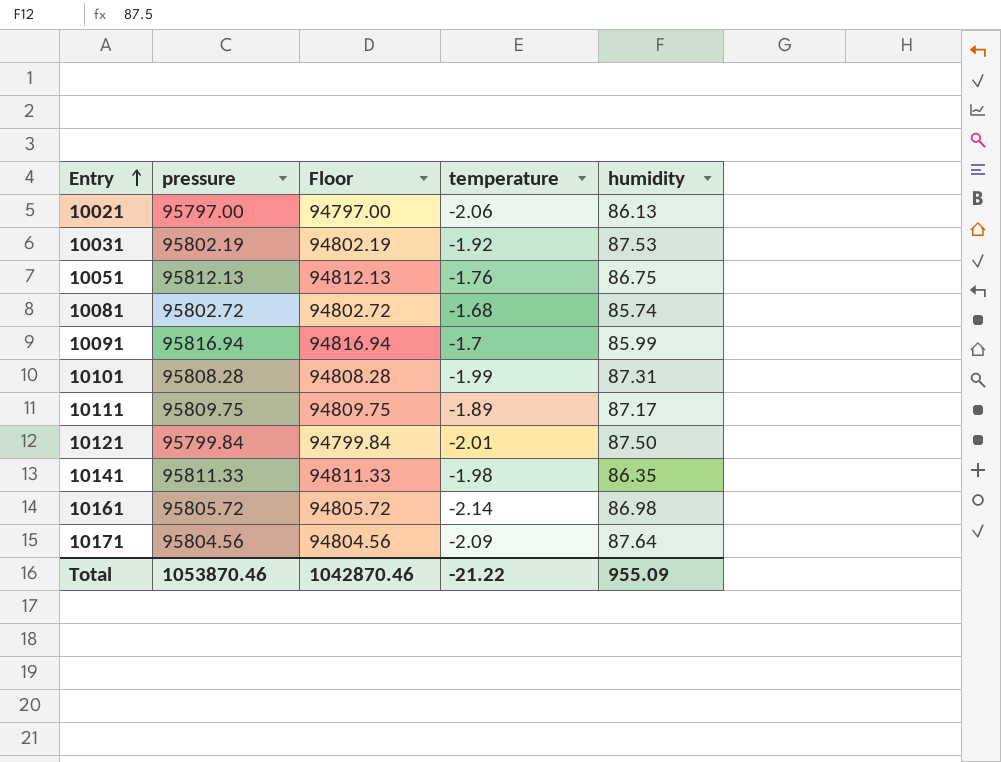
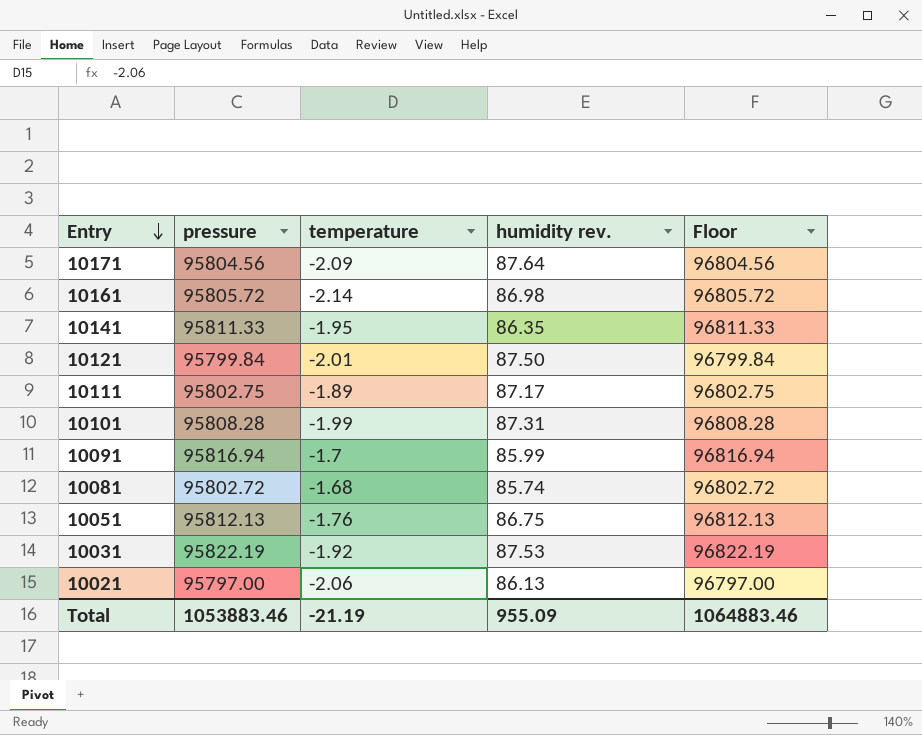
row order: Entry ascending -> Entry descending
column name: humidity -> humidity rev.
column Floor | formula: [pressure] - 1000 -> [pressure] + 1000
column Floor | position: 3 -> 5
10141 | temperature: -1.98 -> -1.95
10111 | pressure: 95809.75 -> 95802.75
10031 | pressure: 95802.19 -> 95822.19
Total | pressure: 1053870.46 -> 1053883.46
Total | temperature: -21.22 -> -21.19
Total | Floor: 1042870.46 -> 1064883.46

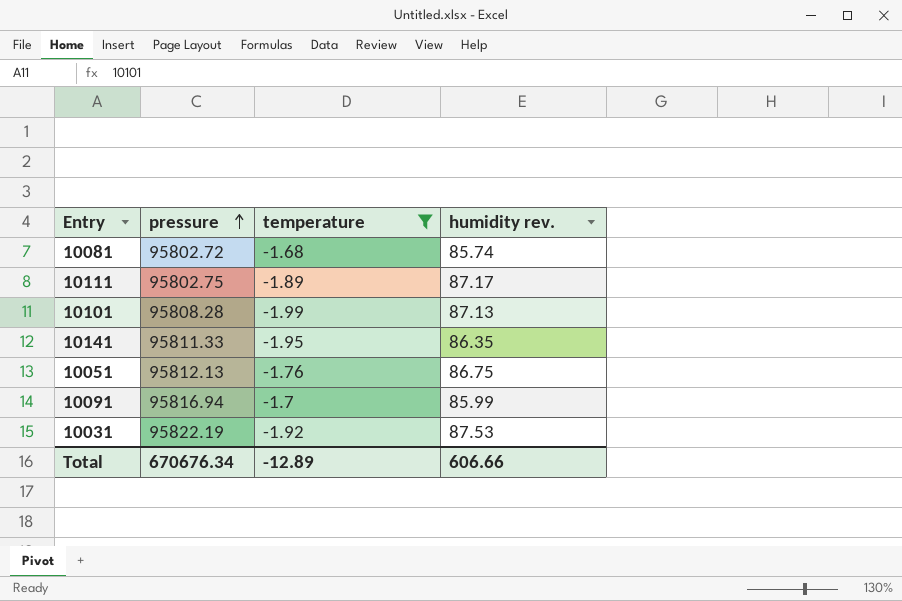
filter: none -> temperature >= -1.99
row order: Entry descending -> pressure ascending
column Floor | formula: [pressure] + 1000 -> none
10101 | humidity rev.: 87.31 -> 87.13
Total | pressure: 1053883.46 -> 670676.34
Total | temperature: -21.19 -> -12.89
Total | humidity rev.: 955.09 -> 606.66

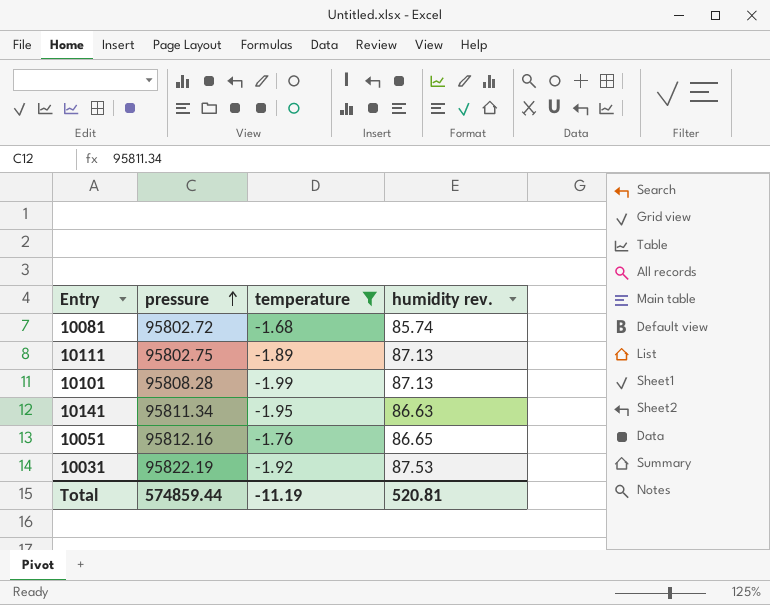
row 10091: 95816.94 | -1.7 | 85.99 -> none
10111 | humidity rev.: 87.17 -> 87.13
10141 | pressure: 95811.33 -> 95811.34
10141 | humidity rev.: 86.35 -> 86.63
10051 | pressure: 95812.13 -> 95812.16
10051 | humidity rev.: 86.75 -> 86.65
Total | pressure: 670676.34 -> 574859.44
Total | temperature: -12.89 -> -11.19
Total | humidity rev.: 606.66 -> 520.81

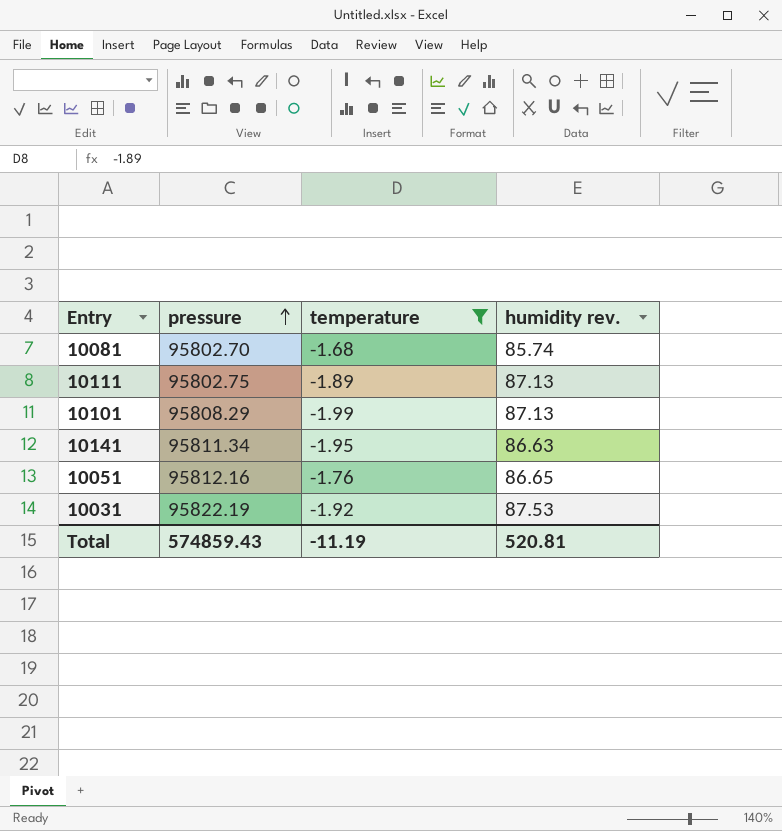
10081 | pressure: 95802.72 -> 95802.70
10101 | pressure: 95808.28 -> 95808.29
Total | pressure: 574859.44 -> 574859.43

